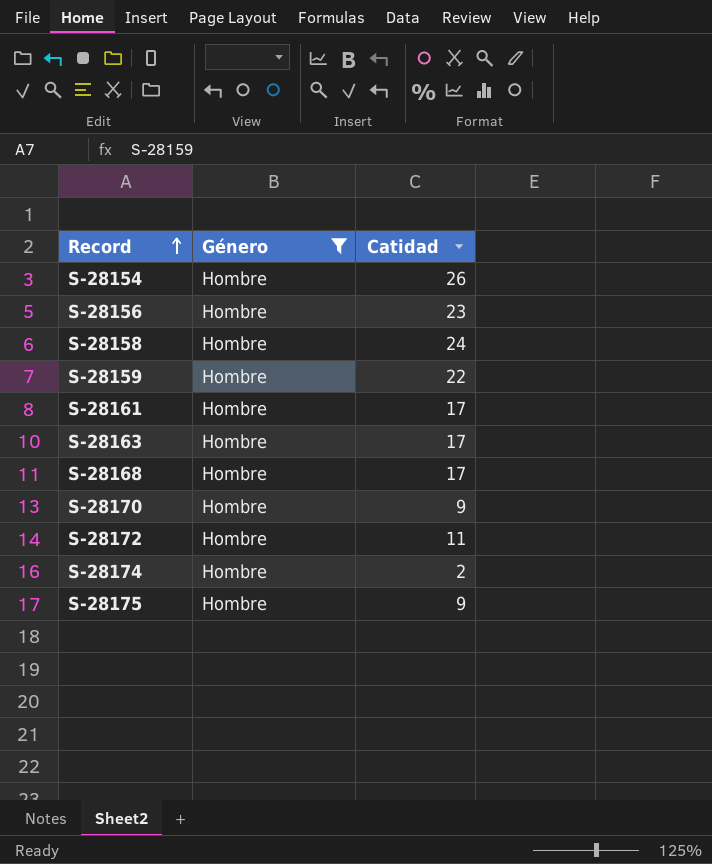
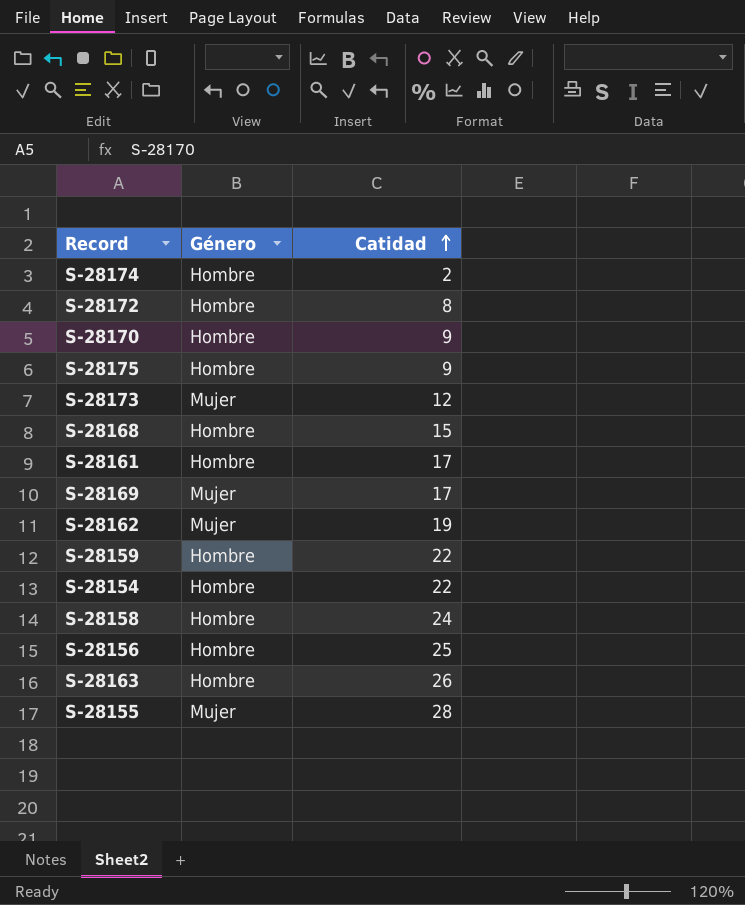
filter: Género = Hombre -> none
row order: Record ascending -> Catidad ascending
S-28172 | Catidad: 11 -> 8
S-28168 | Catidad: 17 -> 15
S-28154 | Catidad: 26 -> 22
S-28156 | Catidad: 23 -> 25
S-28163 | Catidad: 17 -> 26

